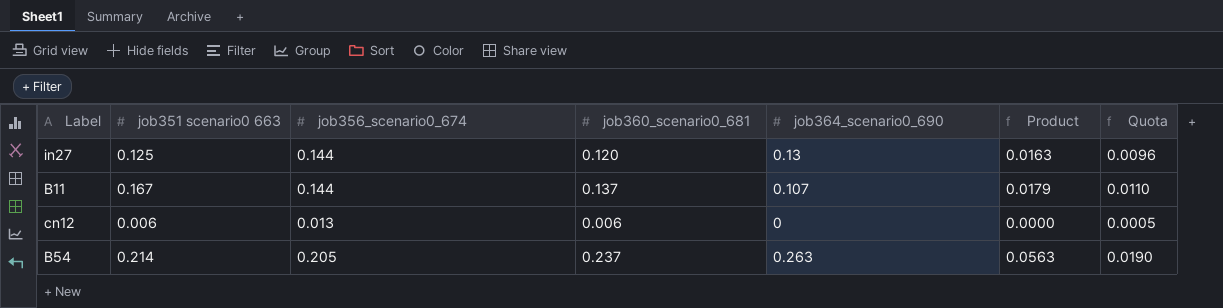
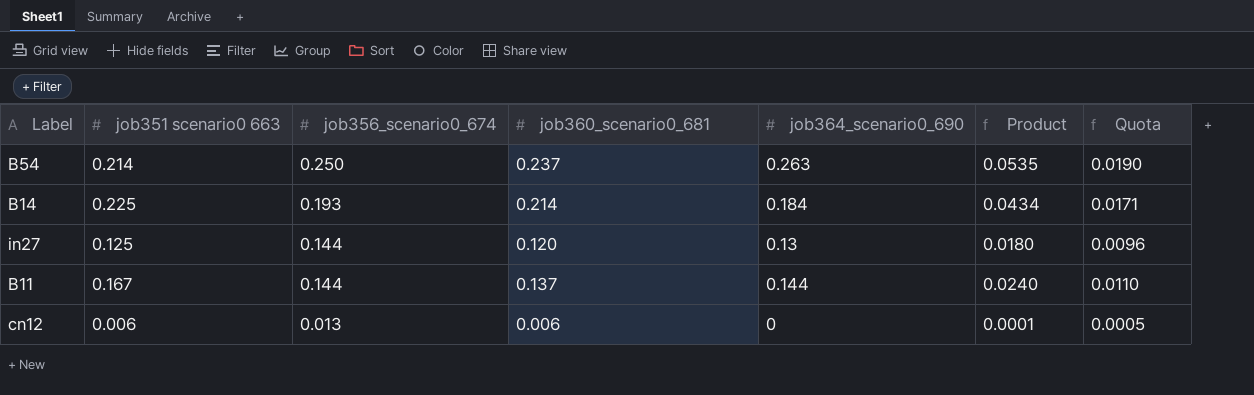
row order: none -> job356_scenario0_674 descending
column Product | formula: [job351 scenario0 663] * [job364_scenario0_690] -> [job351 scenario0 663] * [job356_scenario0_674]
B54 | job356_scenario0_674: 0.205 -> 0.250
row B14: none -> 0.225 | 0.193 | 0.214 | 0.184 | 0.0434 | 0.0171
B11 | job364_scenario0_690: 0.107 -> 0.144

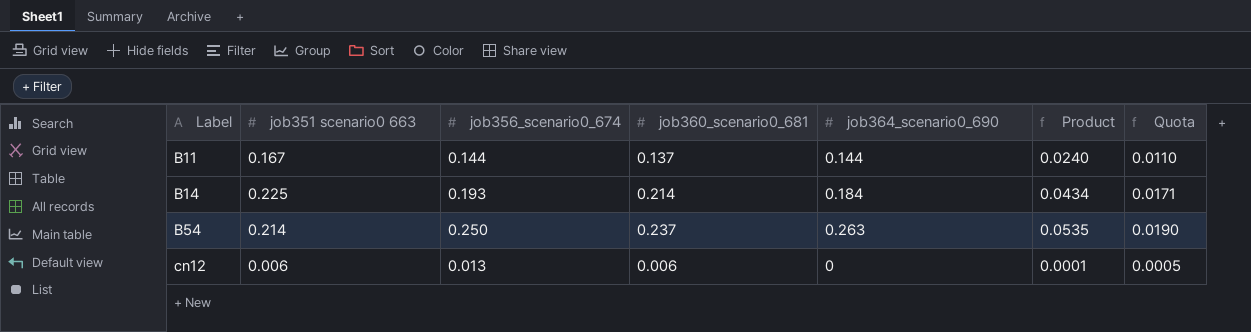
row order: job356_scenario0_674 descending -> Label ascending
row in27: 0.125 | 0.144 | 0.120 | 0.13 | 0.0180 | 0.0096 -> none

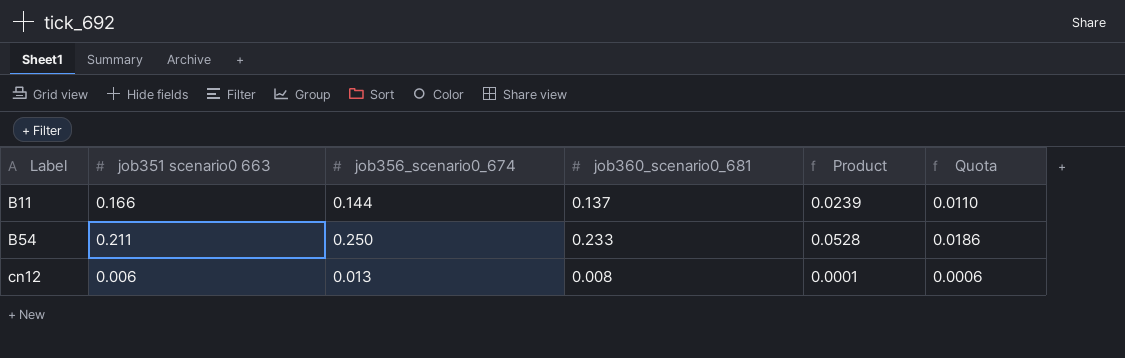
column job364_scenario0_690 | position: 5 -> none
row B14: 0.225 | 0.193 | 0.214 | 0.184 | 0.0434 | 0.0171 -> none
B11 | job351 scenario0 663: 0.167 -> 0.166
B11 | Product: 0.0240 -> 0.0239
B54 | job351 scenario0 663: 0.214 -> 0.211
B54 | job360_scenario0_681: 0.237 -> 0.233
B54 | Product: 0.0535 -> 0.0528
B54 | Quota: 0.0190 -> 0.0186
cn12 | job360_scenario0_681: 0.006 -> 0.008
cn12 | Quota: 0.0005 -> 0.0006

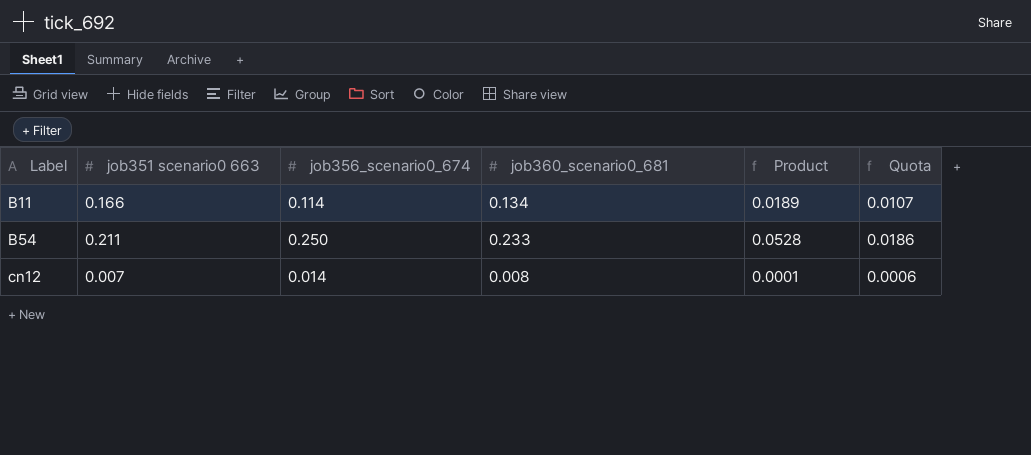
B11 | job356_scenario0_674: 0.144 -> 0.114
B11 | job360_scenario0_681: 0.137 -> 0.134
B11 | Product: 0.0239 -> 0.0189
B11 | Quota: 0.0110 -> 0.0107
cn12 | job351 scenario0 663: 0.006 -> 0.007
cn12 | job356_scenario0_674: 0.013 -> 0.014

